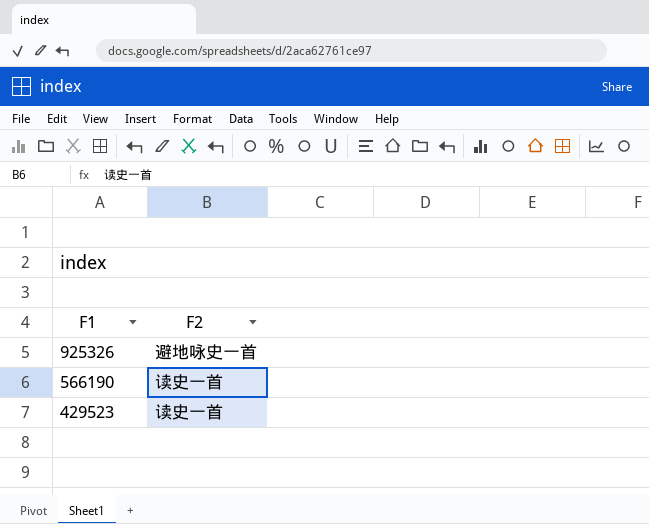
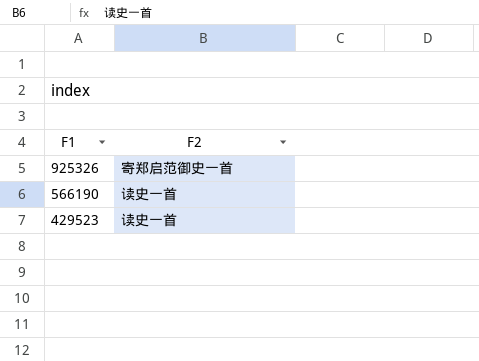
925326 | F2: 避地咏史一首 -> 寄郑启范御史一首

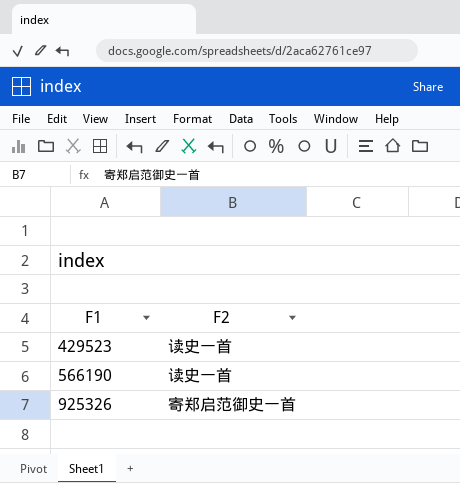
row order: F1 descending -> F1 ascending

